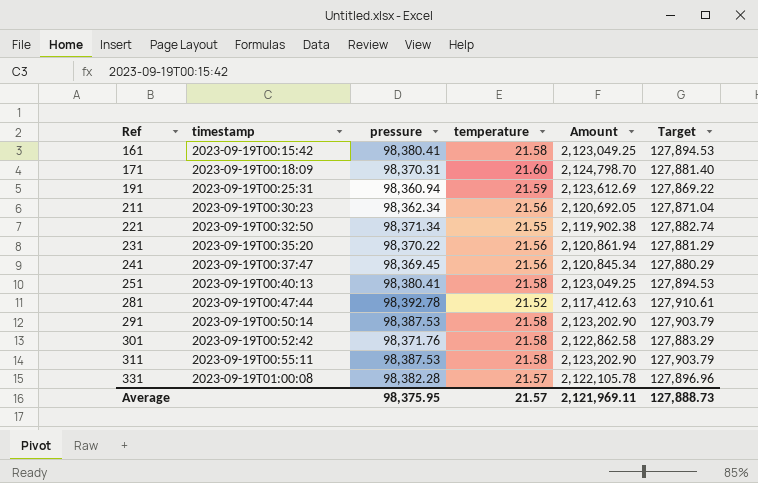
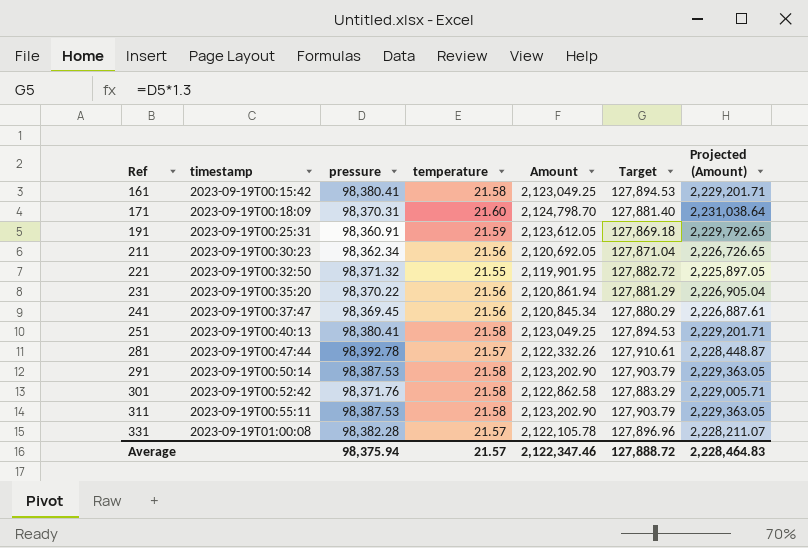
column Projected (Amount) | formula: none -> [Amount] * 1.05
191 | pressure: 98,360.94 -> 98,360.91
191 | Amount: 2,123,612.69 -> 2,123,612.05
191 | Target: 127,869.22 -> 127,869.18
221 | pressure: 98,371.34 -> 98,371.32
221 | Amount: 2,119,902.38 -> 2,119,901.95
221 | Target: 127,882.74 -> 127,882.72
281 | temperature: 21.52 -> 21.57
281 | Amount: 2,117,412.63 -> 2,122,332.26
Average | pressure: 98,375.95 -> 98,375.94
Average | Amount: 2,121,969.11 -> 2,122,347.46
Average | Target: 127,888.73 -> 127,888.72

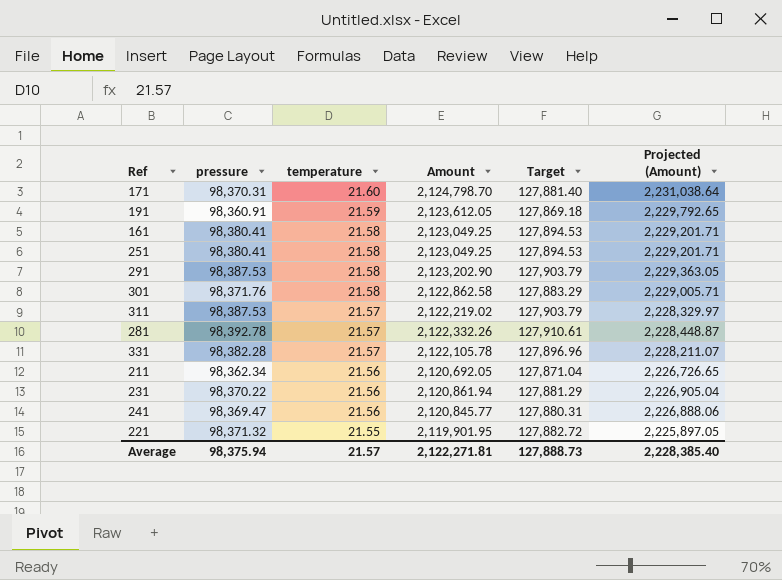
row order: Ref ascending -> temperature descending
column timestamp | position: 2 -> none
311 | temperature: 21.58 -> 21.57
311 | Amount: 2,123,202.90 -> 2,122,219.02
311 | Projected (Amount): 2,229,363.05 -> 2,228,329.97
241 | pressure: 98,369.45 -> 98,369.47
241 | Amount: 2,120,845.34 -> 2,120,845.77
241 | Target: 127,880.29 -> 127,880.31
241 | Projected (Amount): 2,226,887.61 -> 2,226,888.06
Average | Amount: 2,122,347.46 -> 2,122,271.81
Average | Target: 127,888.72 -> 127,888.73
Average | Projected (Amount): 2,228,464.83 -> 2,228,385.40

